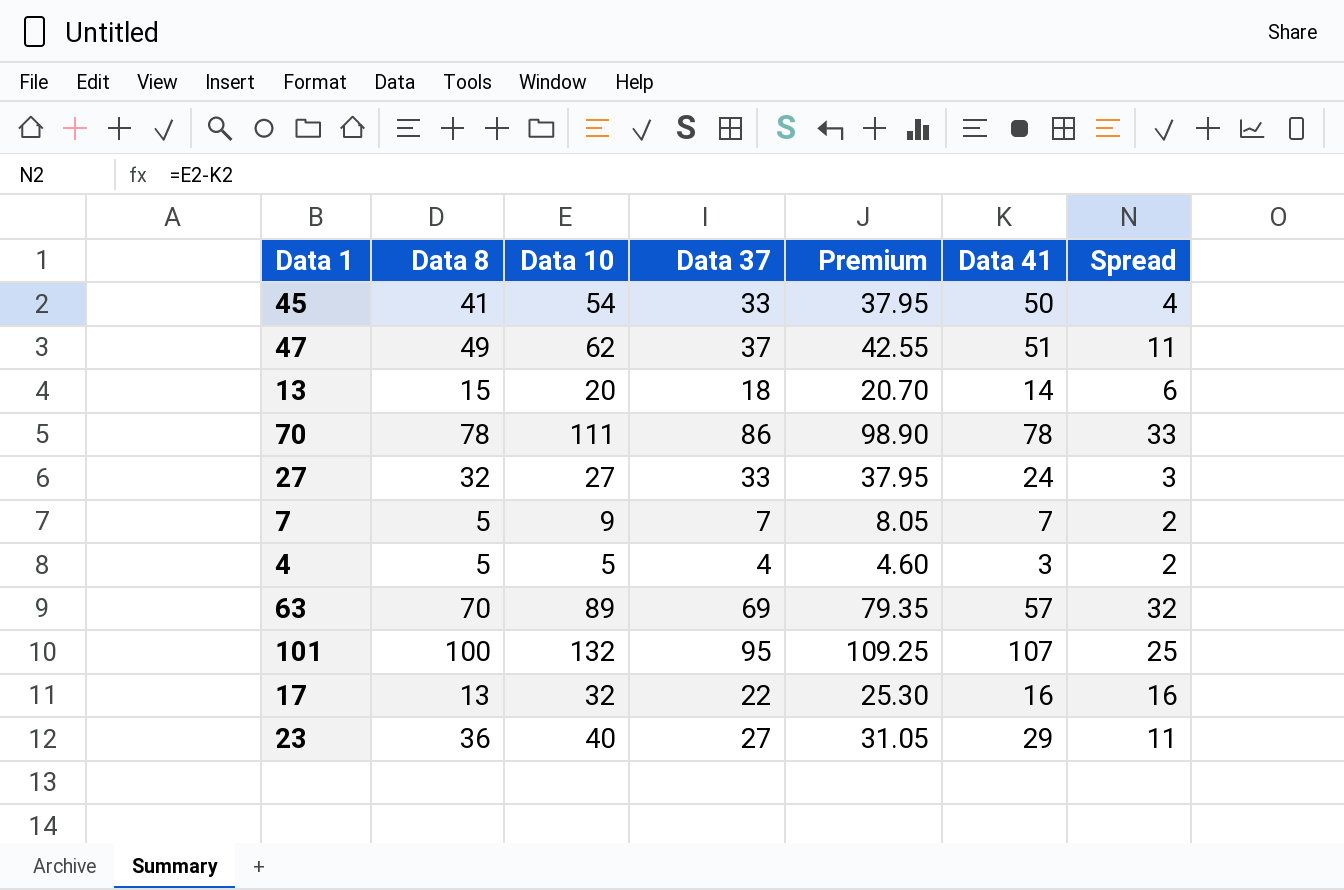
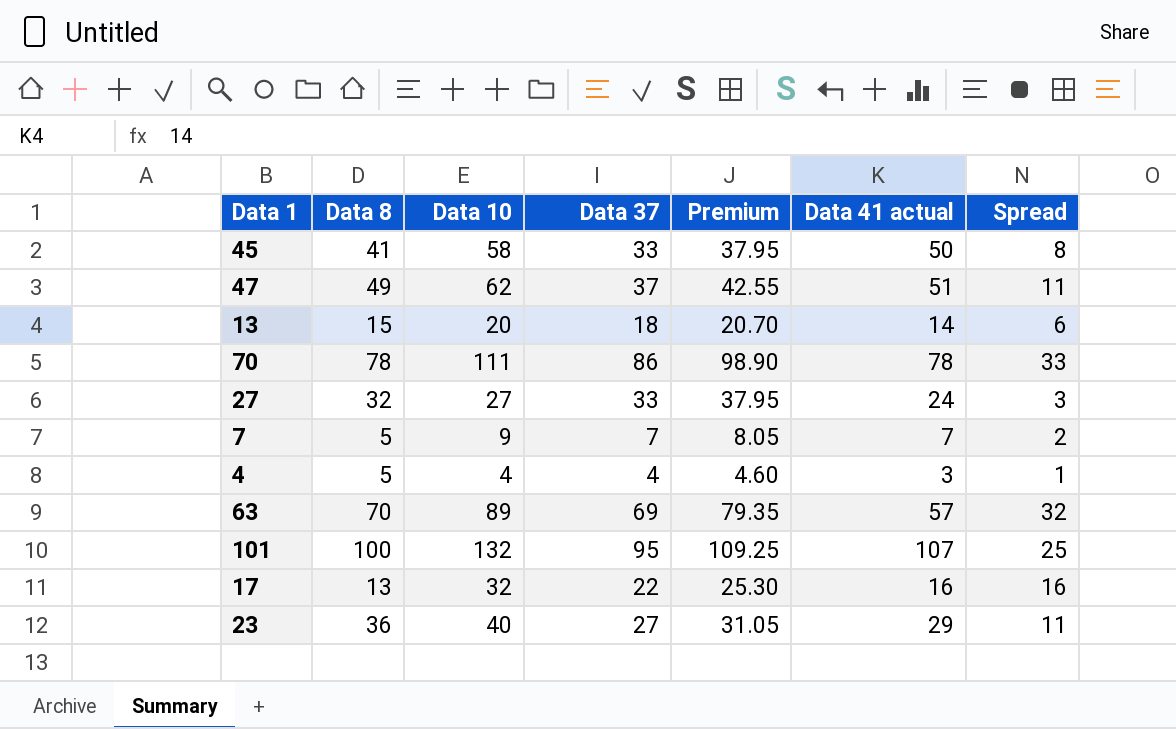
column name: Data 41 -> Data 41 actual
45 | Data 10: 54 -> 58
45 | Spread: 4 -> 8
4 | Data 10: 5 -> 4
4 | Spread: 2 -> 1

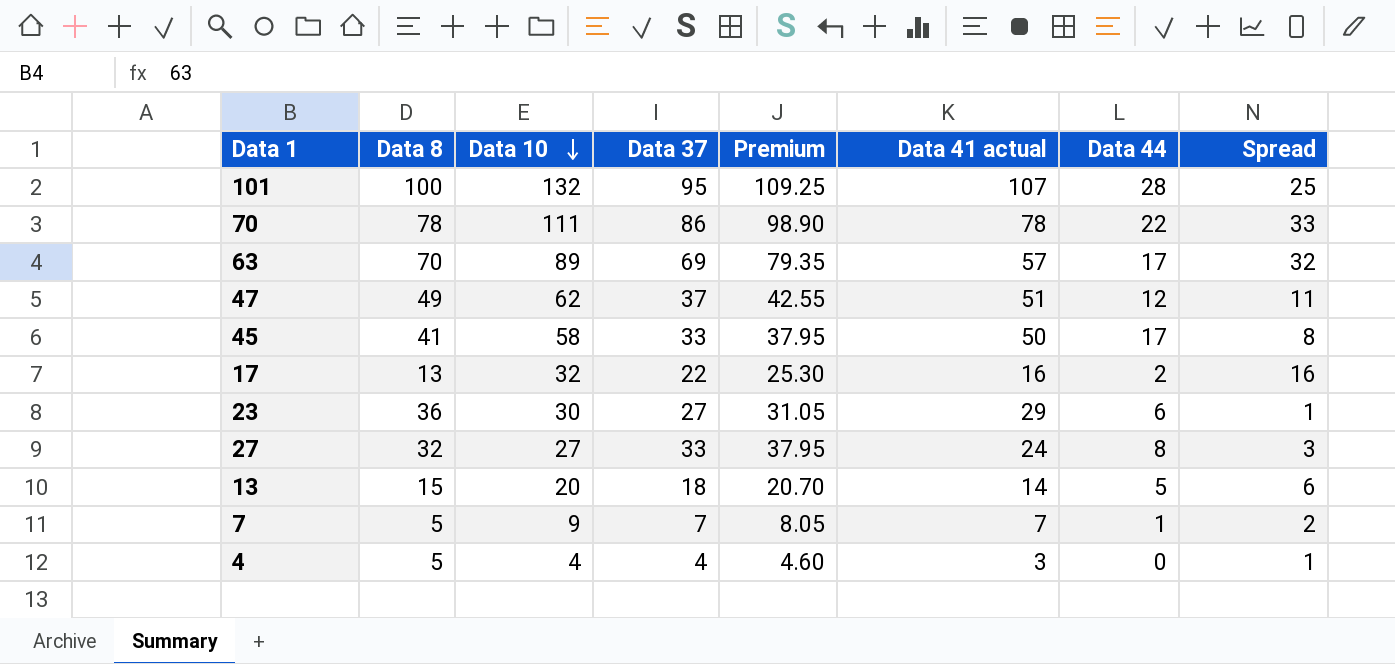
row order: none -> Data 10 descending
column Data 44 | position: none -> 7
23 | Data 10: 40 -> 30
23 | Spread: 11 -> 1

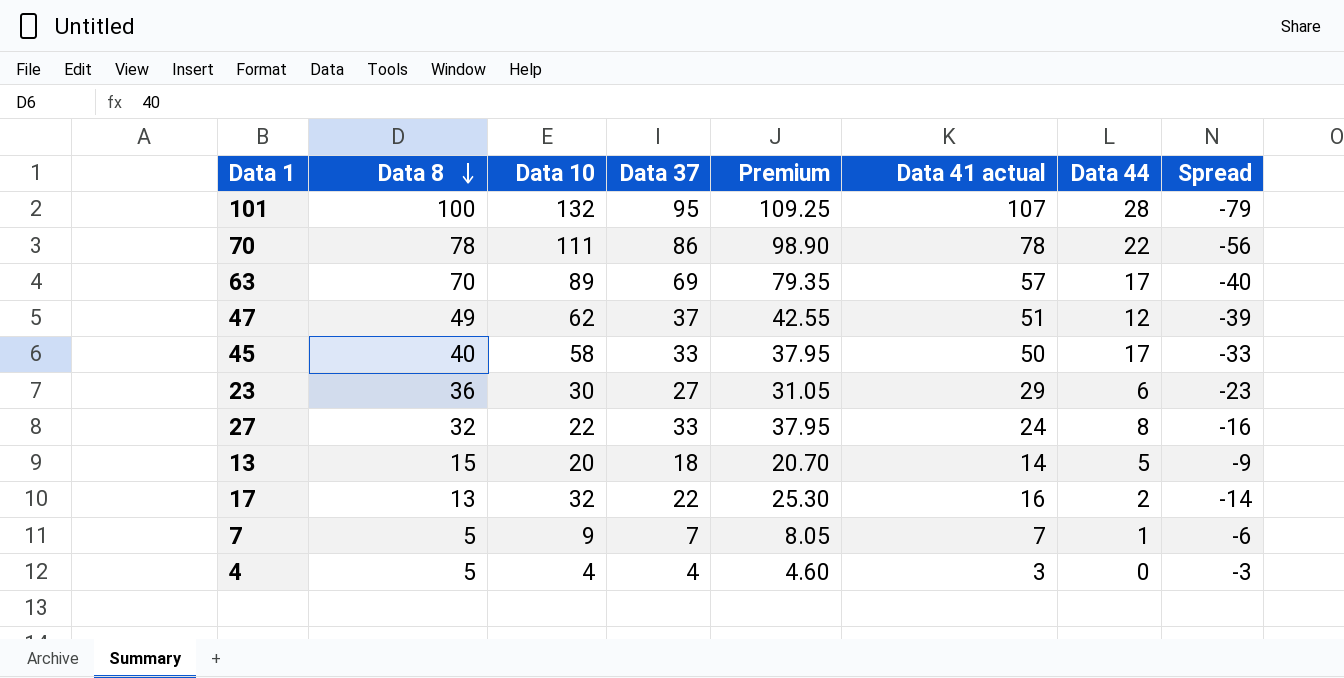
row order: Data 10 descending -> Data 8 descending
column Spread | formula: [Data 10] - [Data 41 actual] -> [Data 44] - [Data 41 actual]
45 | Data 8: 41 -> 40
27 | Data 10: 27 -> 22

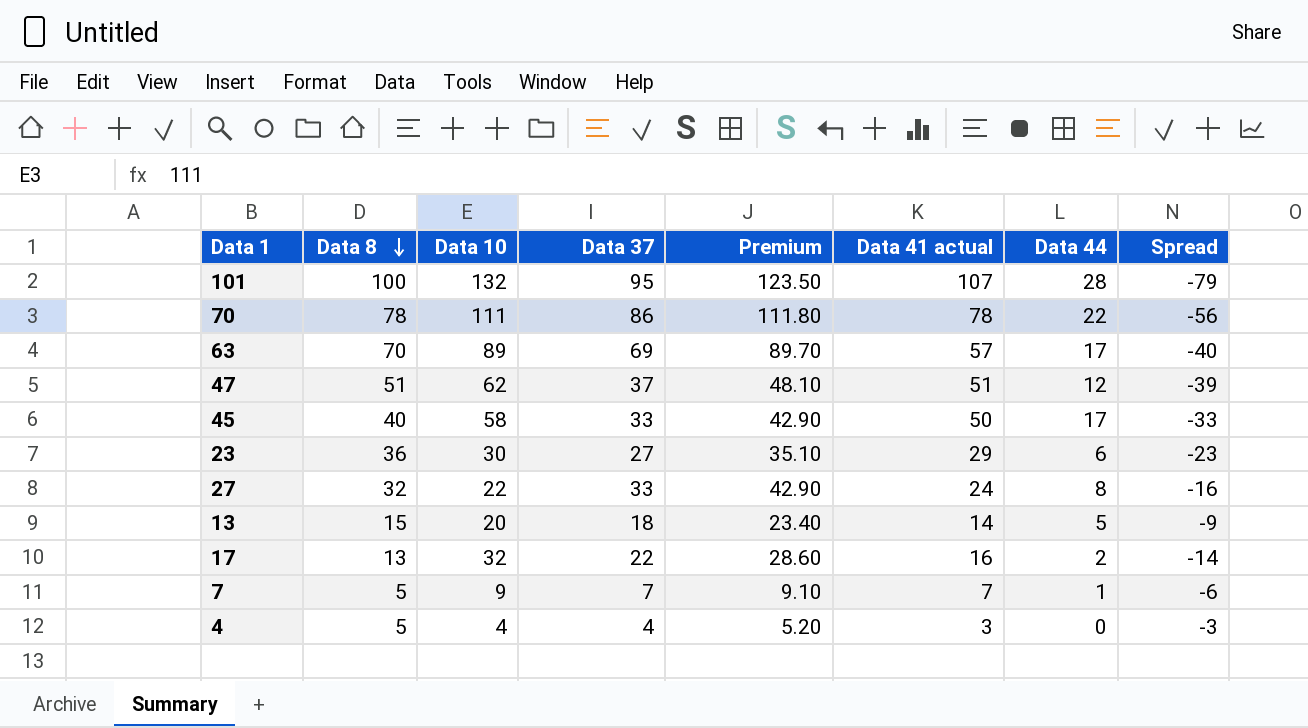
column Premium | formula: [Data 37] * 1.15 -> [Data 37] * 1.3
47 | Data 8: 49 -> 51

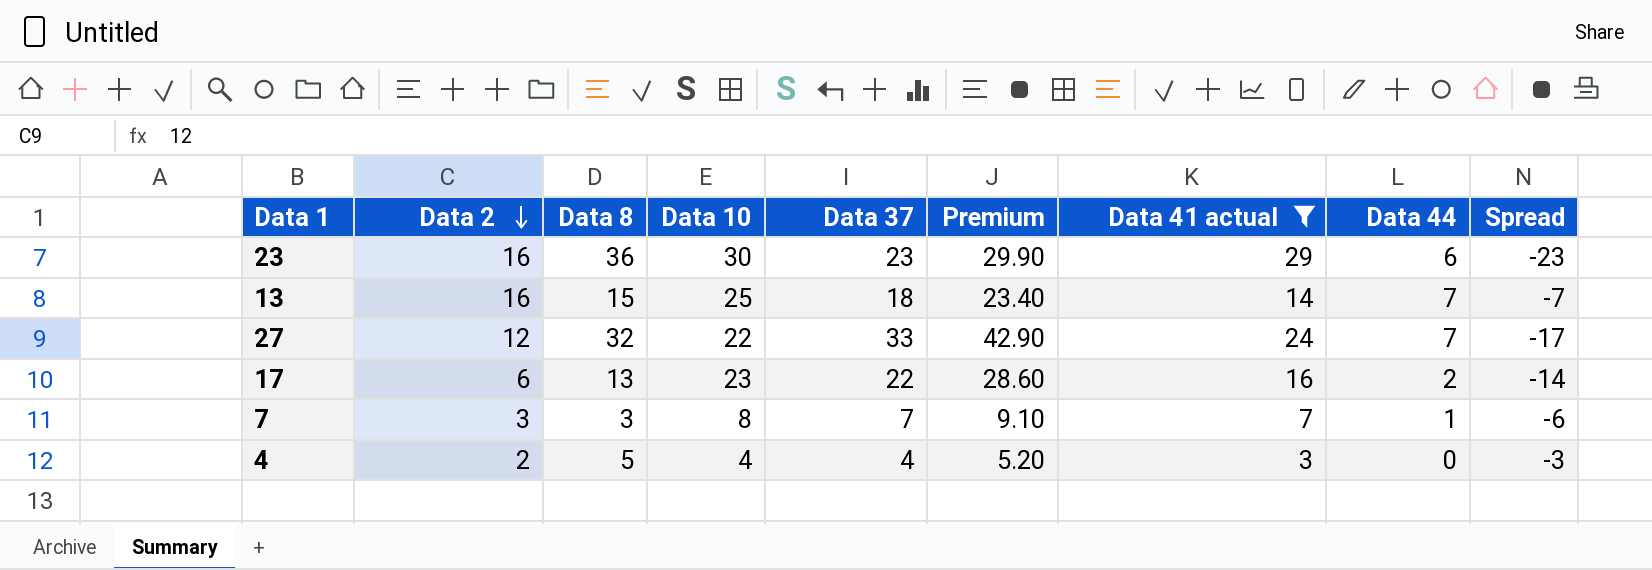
filter: none -> Data 41 actual <= 29
row order: Data 8 descending -> Data 2 descending
column Data 2 | position: none -> 2
23 | Data 37: 27 -> 23
23 | Premium: 35.10 -> 29.90
13 | Data 10: 20 -> 25
13 | Data 44: 5 -> 7
13 | Spread: -9 -> -7
27 | Data 44: 8 -> 7
27 | Spread: -16 -> -17
17 | Data 10: 32 -> 23
7 | Data 8: 5 -> 3
7 | Data 10: 9 -> 8

